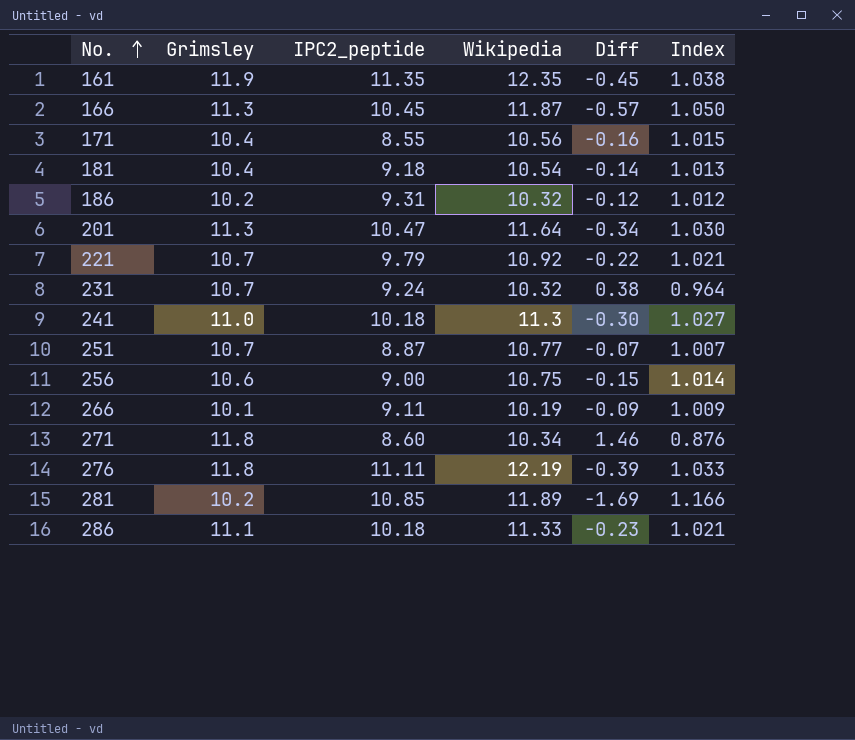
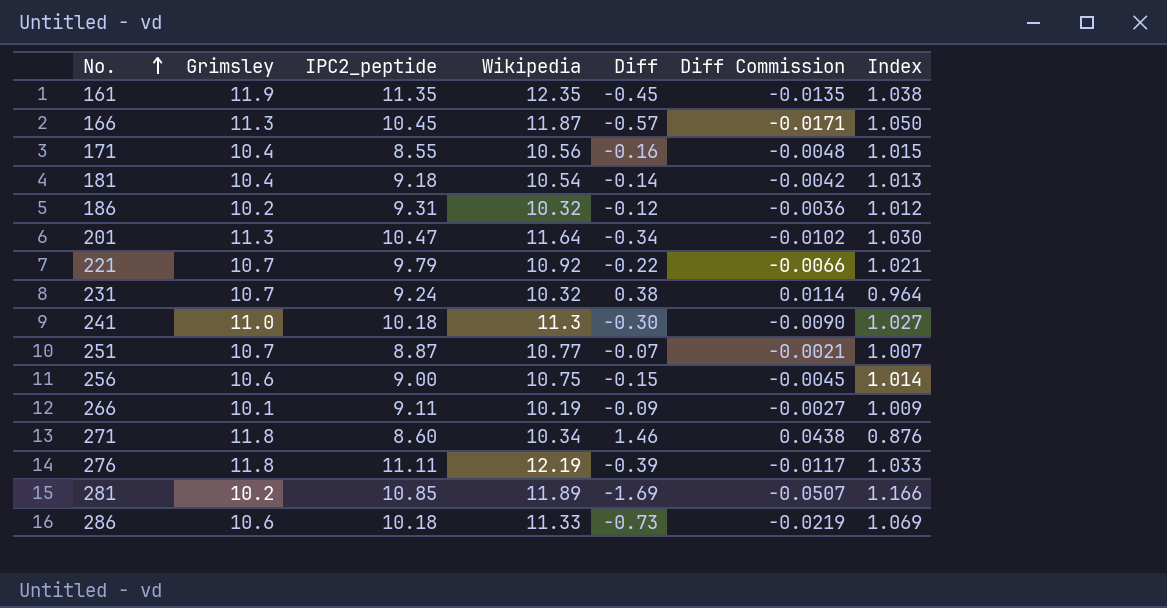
column Diff Commission | formula: none -> [Diff] * 0.03
286 | Grimsley: 11.1 -> 10.6
286 | Diff: -0.23 -> -0.73
286 | Index: 1.021 -> 1.069

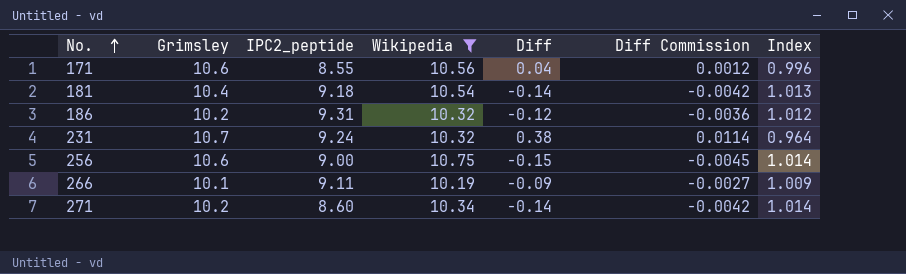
filter: none -> Wikipedia <= 10.75
171 | Grimsley: 10.4 -> 10.6
171 | Diff: -0.16 -> 0.04
171 | Diff Commission: -0.0048 -> 0.0012
171 | Index: 1.015 -> 0.996
271 | Grimsley: 11.8 -> 10.2
271 | Diff: 1.46 -> -0.14
271 | Diff Commission: 0.0438 -> -0.0042
271 | Index: 0.876 -> 1.014

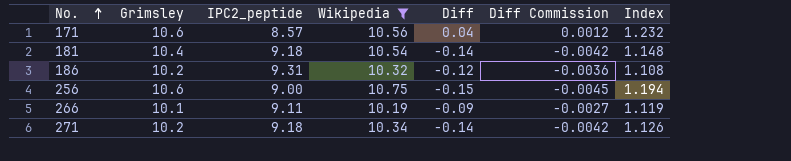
column Index | formula: [Wikipedia] / [Grimsley] -> [Wikipedia] / [IPC2_peptide]
row 231: 10.7 | 9.24 | 10.32 | 0.38 | 0.0114 | 0.964 -> none
171 | IPC2_peptide: 8.55 -> 8.57
271 | IPC2_peptide: 8.60 -> 9.18

